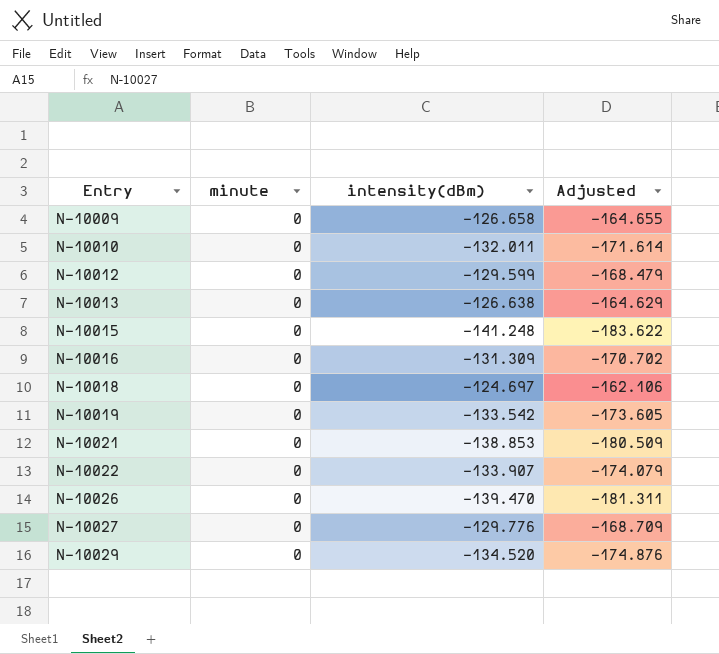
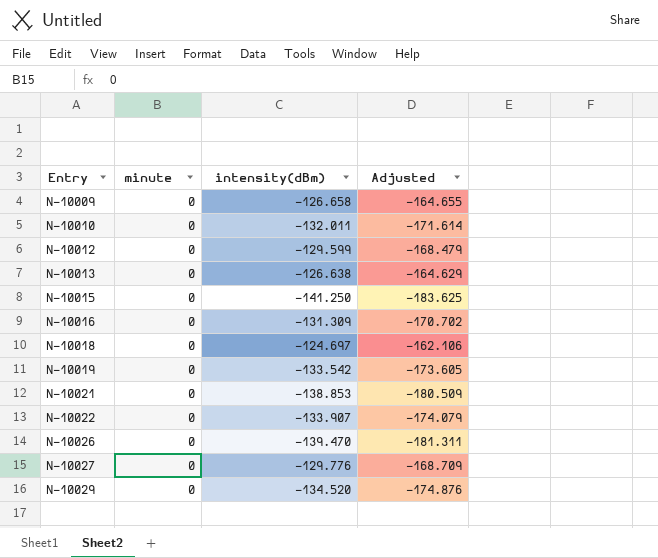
N-10015 | intensity(dBm): -141.248 -> -141.250
N-10015 | Adjusted: -183.622 -> -183.625

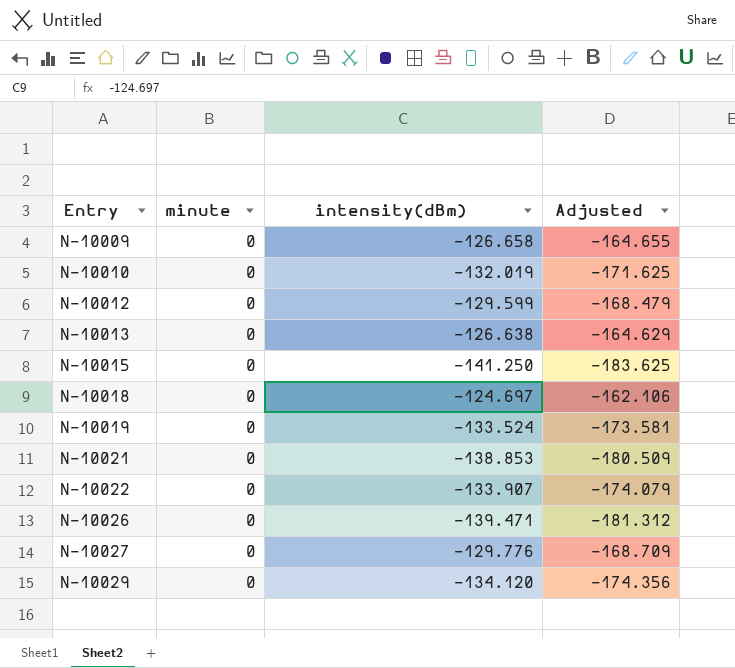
row N-10016: 0 | -131.309 | -170.702 -> none
N-10010 | intensity(dBm): -132.011 -> -132.019
N-10010 | Adjusted: -171.614 -> -171.625
N-10019 | intensity(dBm): -133.542 -> -133.524
N-10019 | Adjusted: -173.605 -> -173.581
N-10026 | intensity(dBm): -139.470 -> -139.471
N-10026 | Adjusted: -181.311 -> -181.312
N-10029 | intensity(dBm): -134.520 -> -134.120
N-10029 | Adjusted: -174.876 -> -174.356

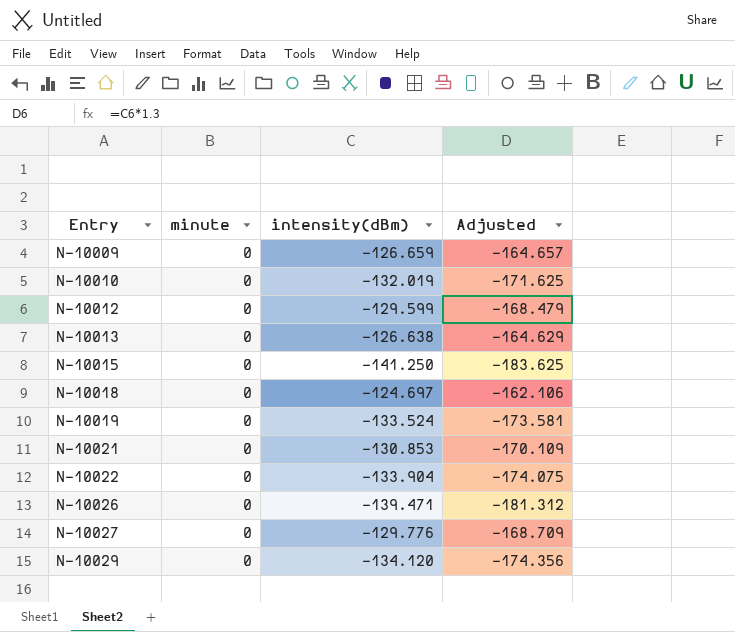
N-10009 | intensity(dBm): -126.658 -> -126.659
N-10009 | Adjusted: -164.655 -> -164.657
N-10021 | intensity(dBm): -138.853 -> -130.853
N-10021 | Adjusted: -180.509 -> -170.109
N-10022 | intensity(dBm): -133.907 -> -133.904
N-10022 | Adjusted: -174.079 -> -174.075

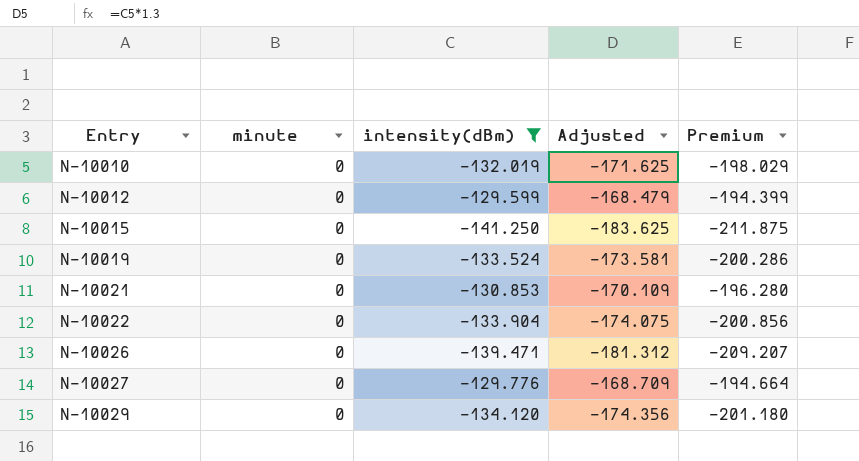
filter: none -> intensity(dBm) <= -129.599
column Premium | formula: none -> [intensity(dBm)] * 1.5

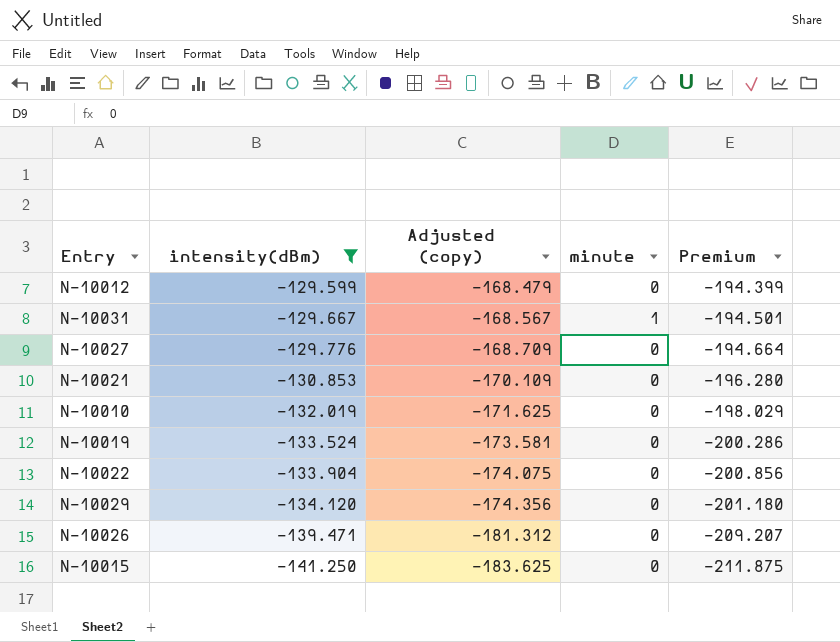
row order: Entry ascending -> intensity(dBm) descending
column name: Adjusted -> Adjusted (copy)
column minute | position: 2 -> 4
row N-10031: none -> -129.667 | -168.567 | 1 | -194.501

